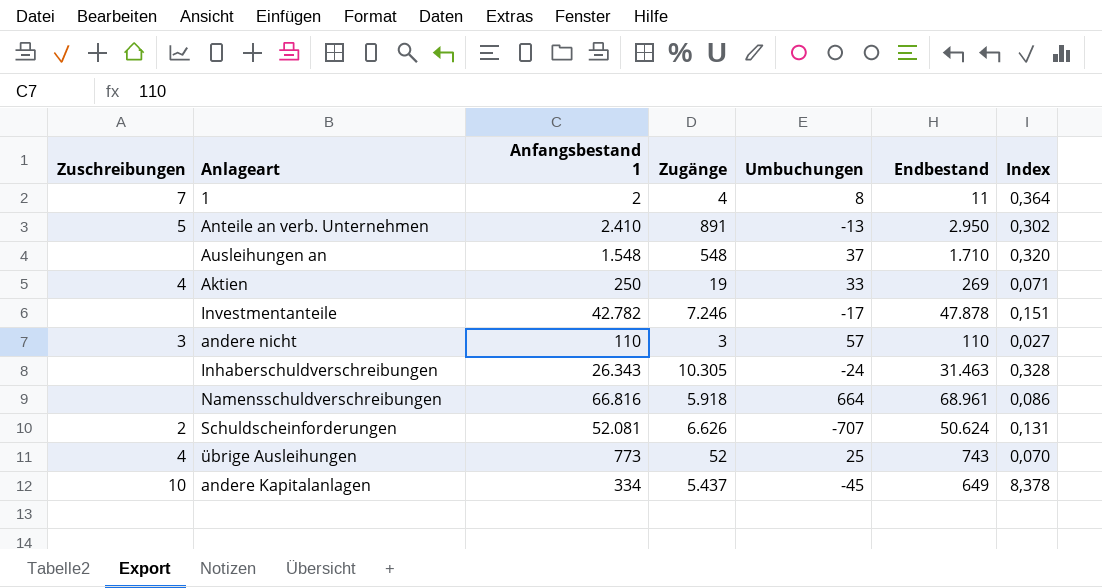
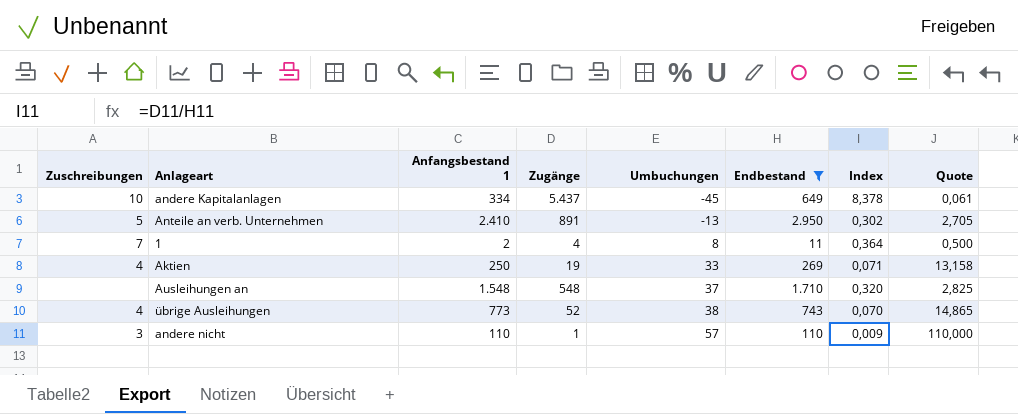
filter: none -> Endbestand <= 2.950
row order: none -> Umbuchungen ascending
column Quote | formula: none -> [Anfangsbestand 1] / [Zugänge]
übrige Ausleihungen | Umbuchungen: 25 -> 38
andere nicht | Zugänge: 3 -> 1
andere nicht | Index: 0,027 -> 0,009

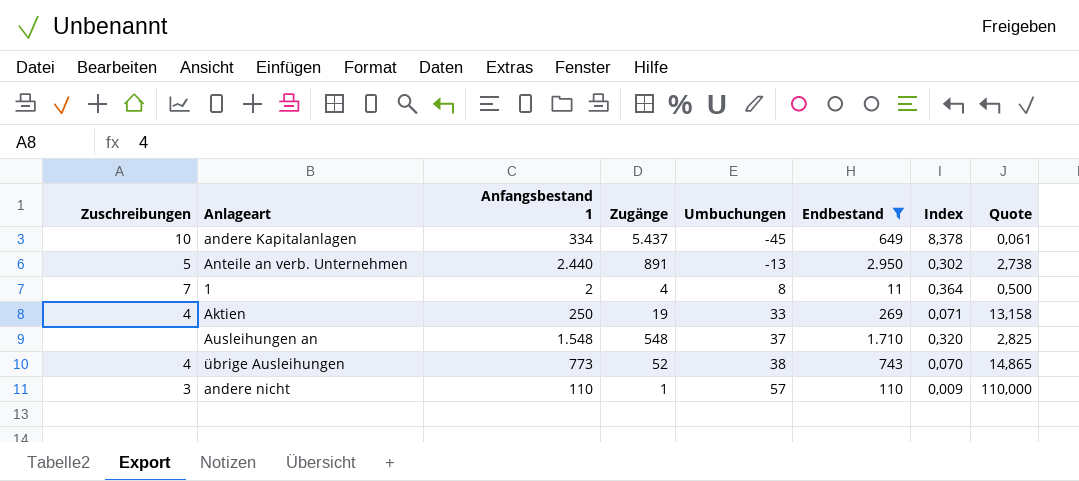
Anteile an verb. Unternehmen | Anfangsbestand 1: 2.410 -> 2.440
Anteile an verb. Unternehmen | Quote: 2,705 -> 2,738

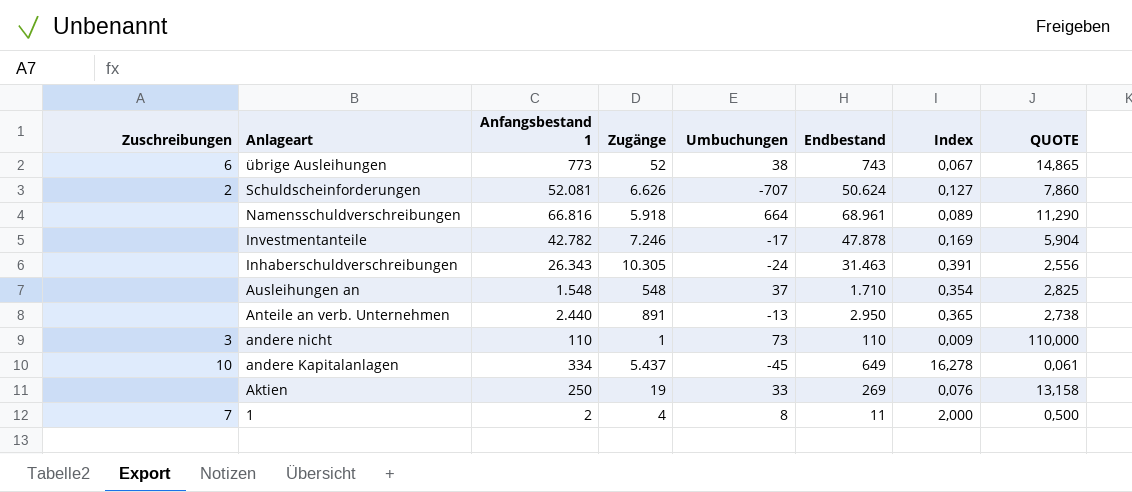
filter: Endbestand <= 2.950 -> none
row order: Umbuchungen ascending -> Anlageart descending
column Index | formula: [Zugänge] / [Endbestand] -> [Zugänge] / [Anfangsbestand 1]
column name: Quote -> QUOTE
übrige Ausleihungen | Zuschreibungen: 4 -> 6
Anteile an verb. Unternehmen | Zuschreibungen: 5 -> none
andere nicht | Umbuchungen: 57 -> 73
Aktien | Zuschreibungen: 4 -> none

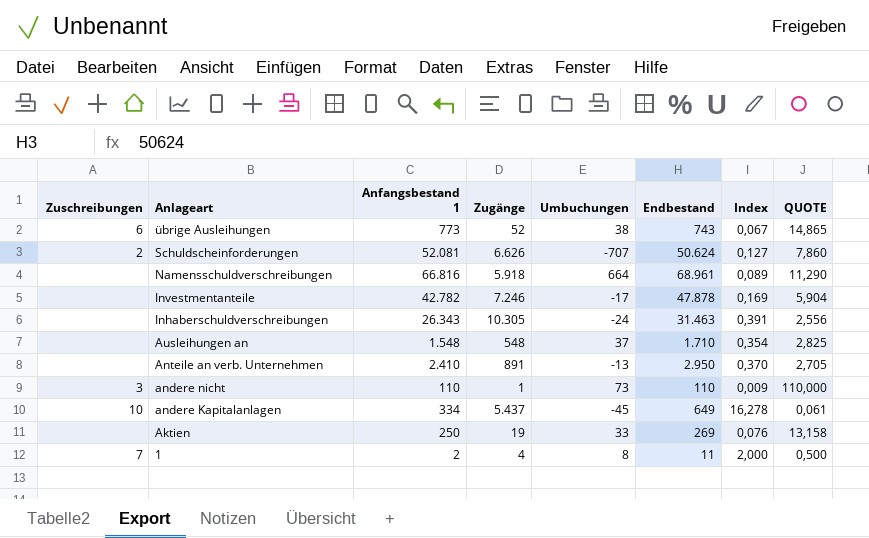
Anteile an verb. Unternehmen | Anfangsbestand 1: 2.440 -> 2.410
Anteile an verb. Unternehmen | Index: 0,365 -> 0,370
Anteile an verb. Unternehmen | QUOTE: 2,738 -> 2,705

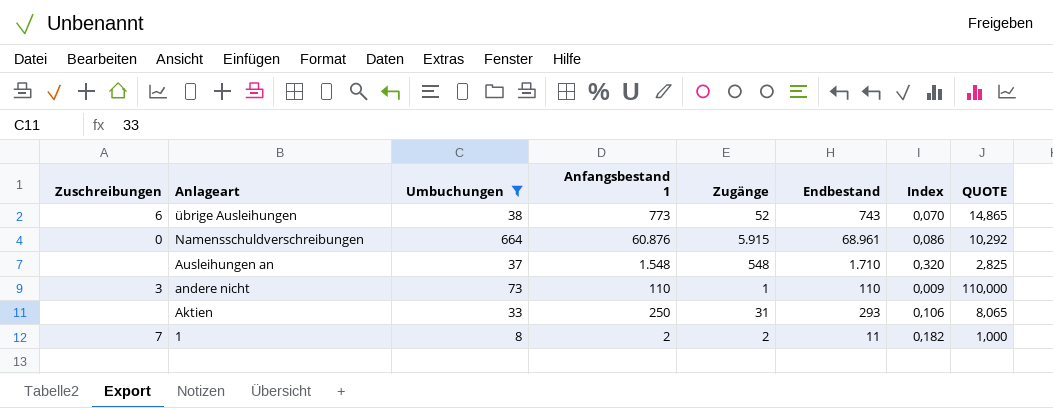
filter: none -> Umbuchungen >= 8
column Umbuchungen | position: 5 -> 3
column Index | formula: [Zugänge] / [Anfangsbestand 1] -> [Zugänge] / [Endbestand]
Namensschuldverschreibungen | Zuschreibungen: none -> 0
Namensschuldverschreibungen | Anfangsbestand 1: 66.816 -> 60.876
Namensschuldverschreibungen | Zugänge: 5.918 -> 5.915
Namensschuldverschreibungen | QUOTE: 11,290 -> 10,292
Aktien | Zugänge: 19 -> 31
Aktien | Endbestand: 269 -> 293
Aktien | QUOTE: 13,158 -> 8,065
1 | Zugänge: 4 -> 2
1 | QUOTE: 0,500 -> 1,000

